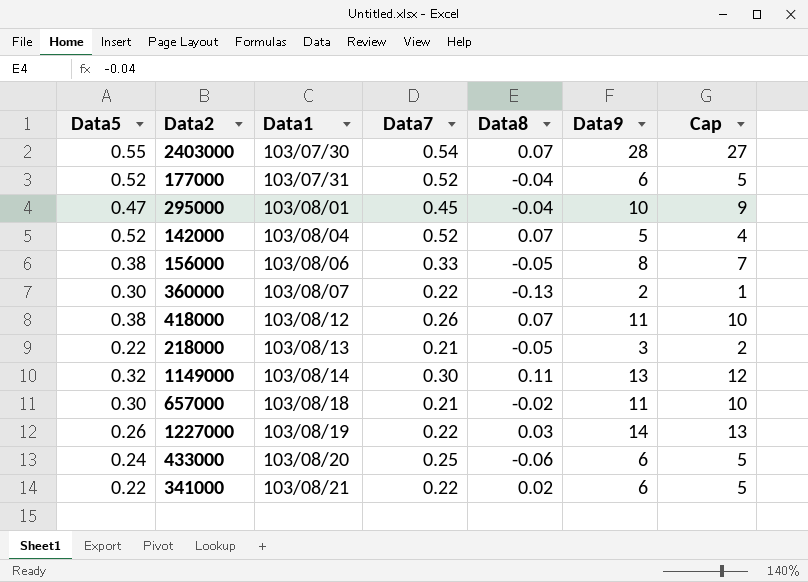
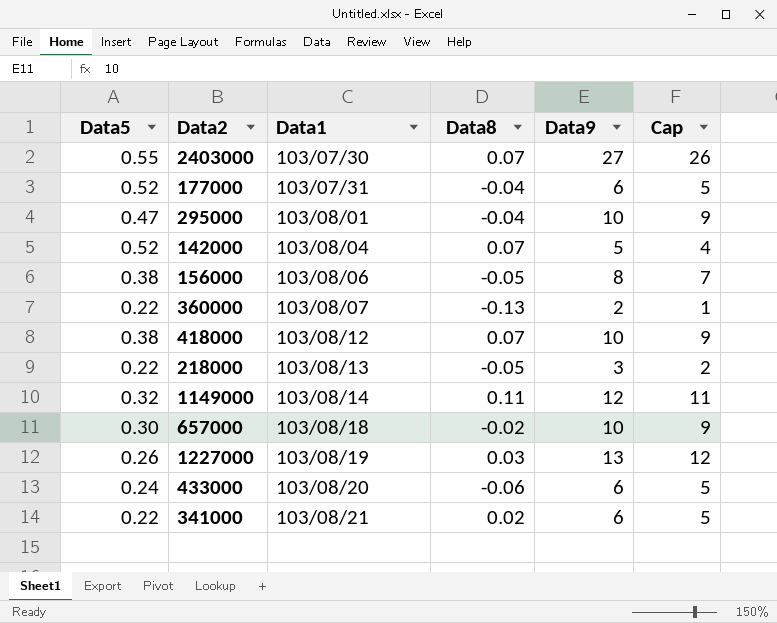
column Data7 | position: 4 -> none
2403000 | Data9: 28 -> 27
2403000 | Cap: 27 -> 26
360000 | Data5: 0.30 -> 0.22
418000 | Data9: 11 -> 10
418000 | Cap: 10 -> 9
1149000 | Data9: 13 -> 12
1149000 | Cap: 12 -> 11
657000 | Data9: 11 -> 10
657000 | Cap: 10 -> 9
1227000 | Data9: 14 -> 13
1227000 | Cap: 13 -> 12

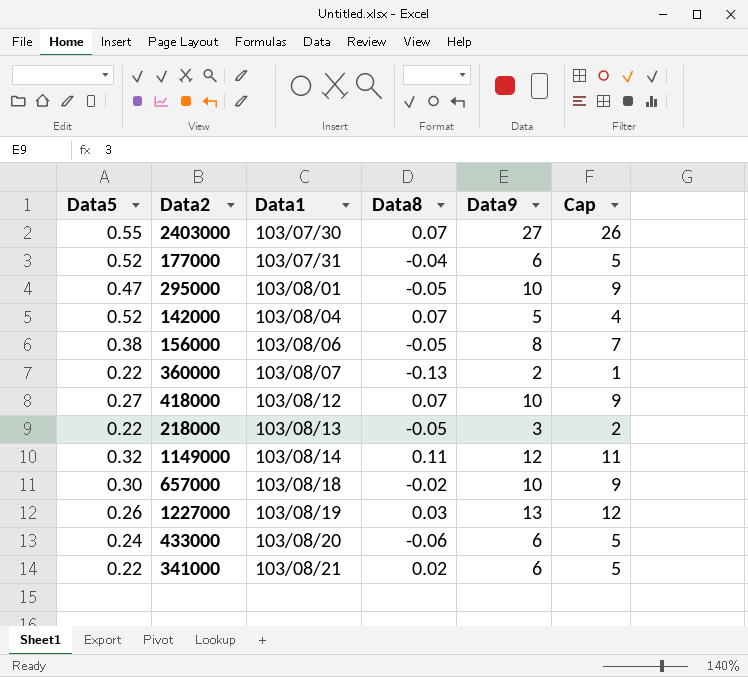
295000 | Data8: -0.04 -> -0.05
418000 | Data5: 0.38 -> 0.27

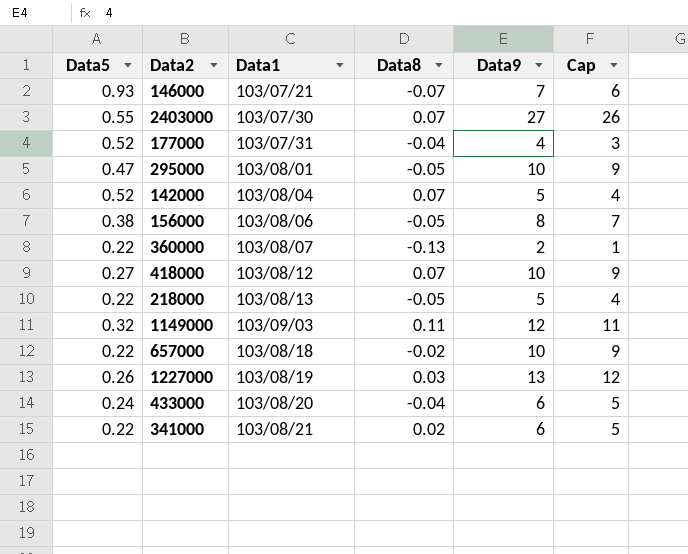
row 146000: none -> 0.93 | 103/07/21 | -0.07 | 7 | 6
177000 | Data9: 6 -> 4
177000 | Cap: 5 -> 3
218000 | Data9: 3 -> 5
218000 | Cap: 2 -> 4
1149000 | Data1: 103/08/14 -> 103/09/03
657000 | Data5: 0.30 -> 0.22
433000 | Data8: -0.06 -> -0.04

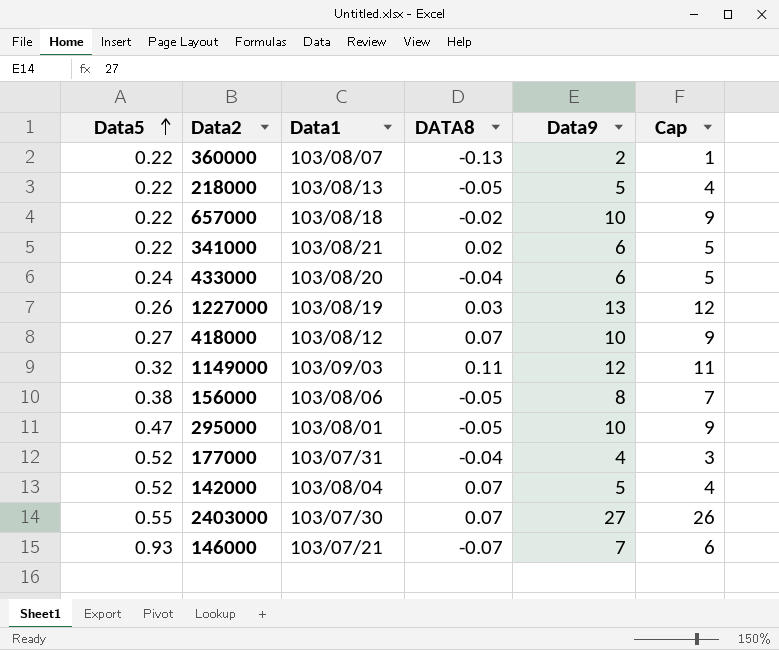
row order: none -> Data5 ascending
column name: Data8 -> DATA8

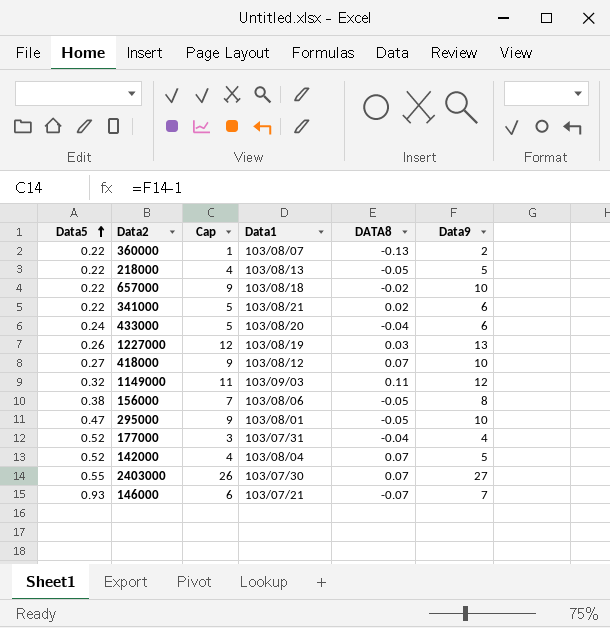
column Cap | position: 6 -> 3

